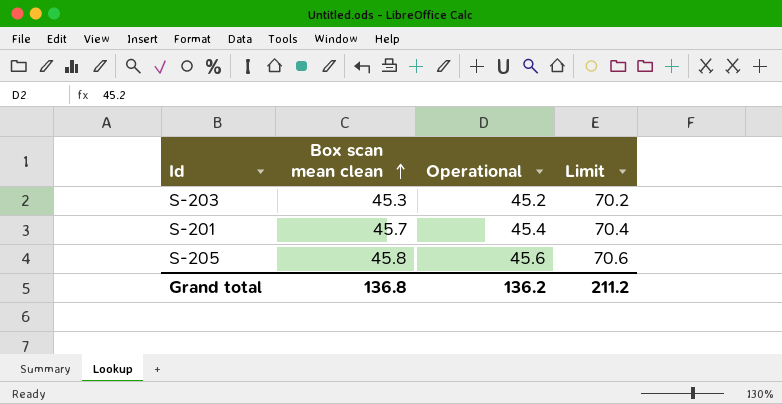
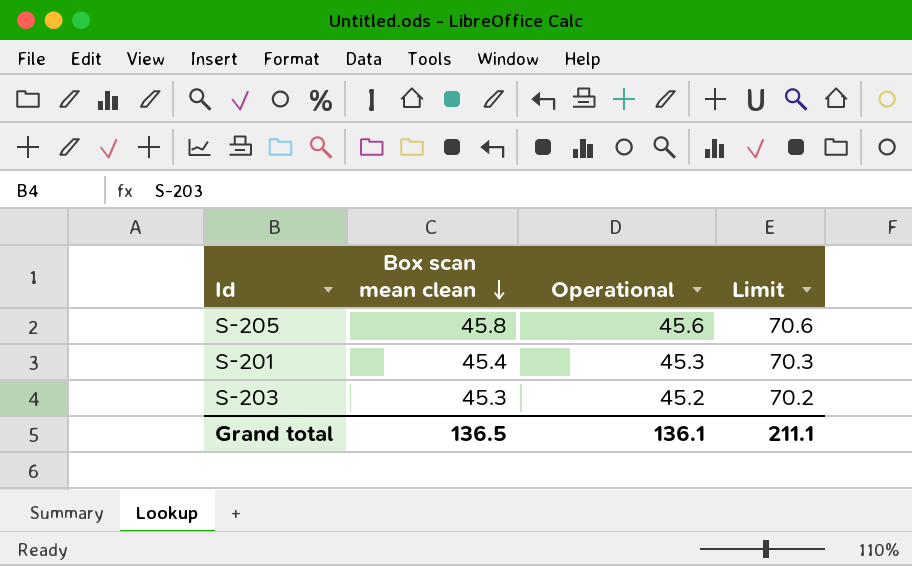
row order: Box scan mean clean ascending -> Box scan mean clean descending
S-201 | Box scan mean clean: 45.7 -> 45.4
S-201 | Operational: 45.4 -> 45.3
S-201 | Limit: 70.4 -> 70.3
Grand total | Box scan mean clean: 136.8 -> 136.5
Grand total | Operational: 136.2 -> 136.1
Grand total | Limit: 211.2 -> 211.1

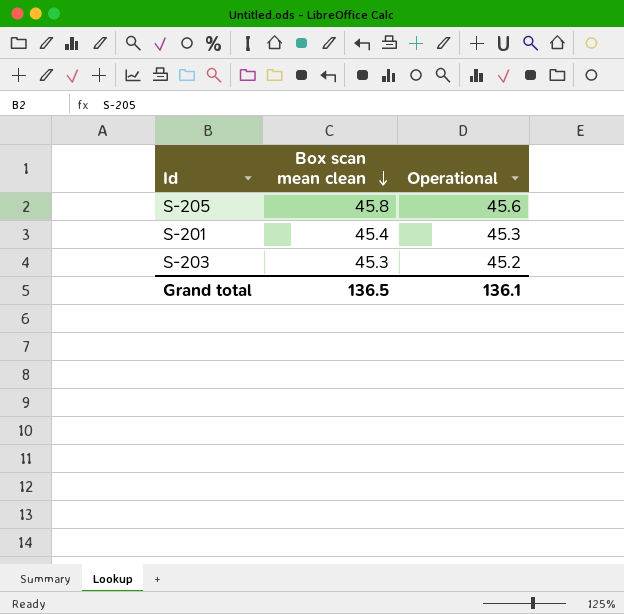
column Limit | formula: [Operational] + 25 -> none

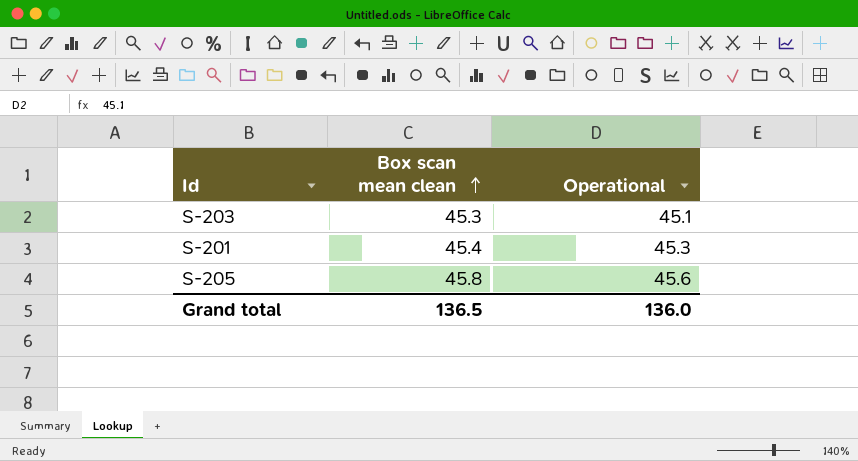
row order: Box scan mean clean descending -> Box scan mean clean ascending
S-203 | Operational: 45.2 -> 45.1
Grand total | Operational: 136.1 -> 136.0

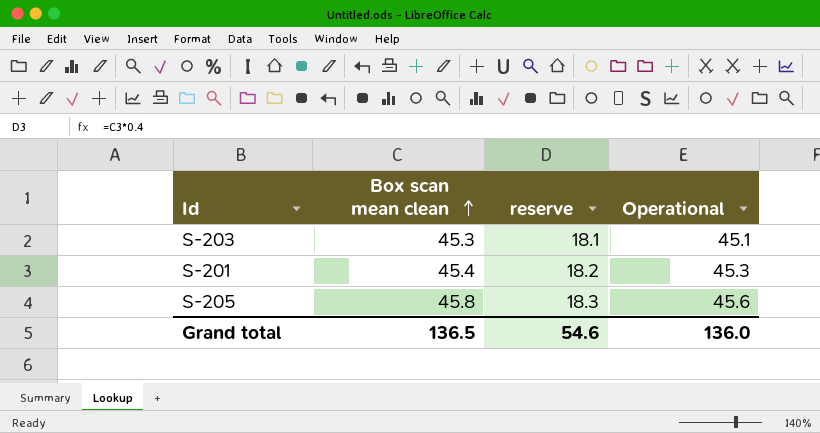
column reserve | formula: none -> [Box scan mean clean] * 0.4

